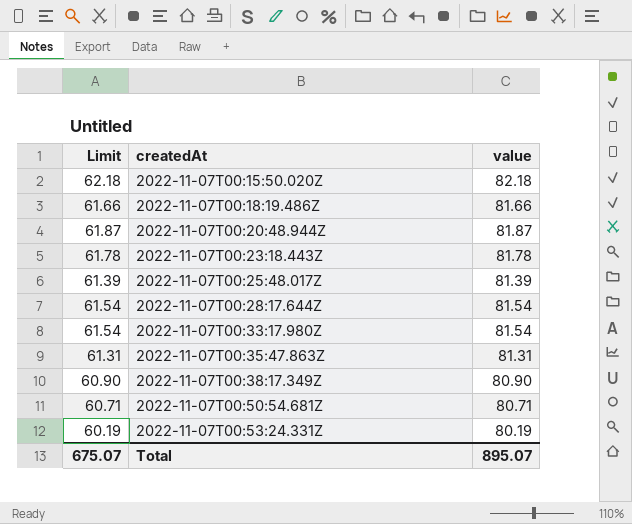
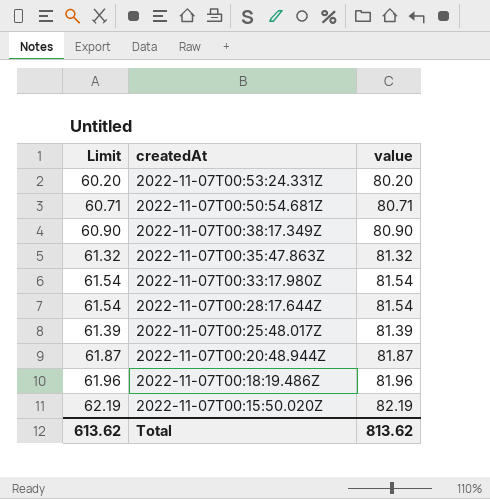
row order: createdAt ascending -> createdAt descending
row 2022-11-07T00:23:18.443Z: 61.78 | 81.78 -> none
2022-11-07T00:53:24.331Z | Limit: 60.19 -> 60.20
2022-11-07T00:53:24.331Z | value: 80.19 -> 80.20
2022-11-07T00:35:47.863Z | Limit: 61.31 -> 61.32
2022-11-07T00:35:47.863Z | value: 81.31 -> 81.32
2022-11-07T00:18:19.486Z | Limit: 61.66 -> 61.96
2022-11-07T00:18:19.486Z | value: 81.66 -> 81.96
2022-11-07T00:15:50.020Z | Limit: 62.18 -> 62.19
2022-11-07T00:15:50.020Z | value: 82.18 -> 82.19
Total | Limit: 675.07 -> 613.62
Total | value: 895.07 -> 813.62

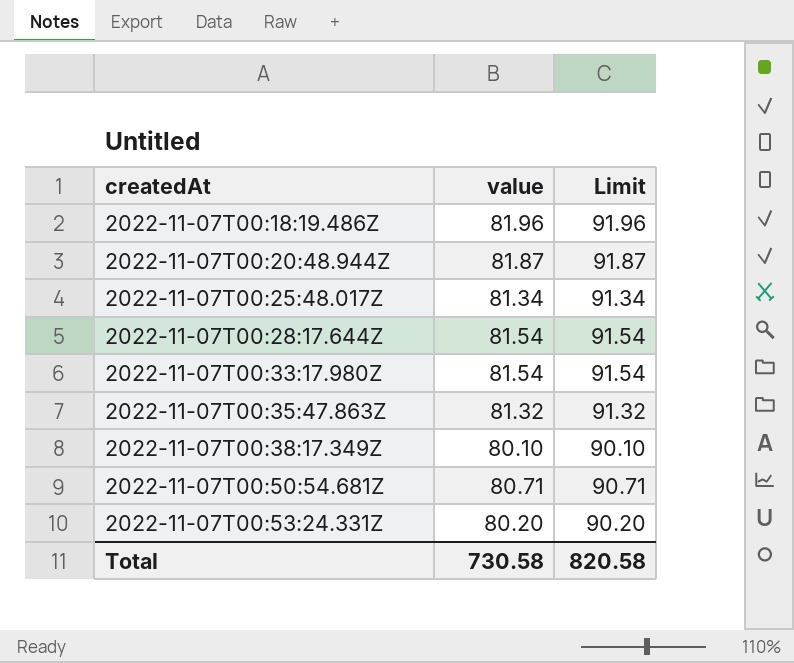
row order: createdAt descending -> createdAt ascending
column Limit | formula: [value] - 20 -> [value] + 10
column Limit | position: 1 -> 3
row 2022-11-07T00:15:50.020Z: 62.19 | 82.19 -> none
2022-11-07T00:25:48.017Z | value: 81.39 -> 81.34
2022-11-07T00:38:17.349Z | value: 80.90 -> 80.10
Total | value: 813.62 -> 730.58
Total | Limit: 613.62 -> 820.58

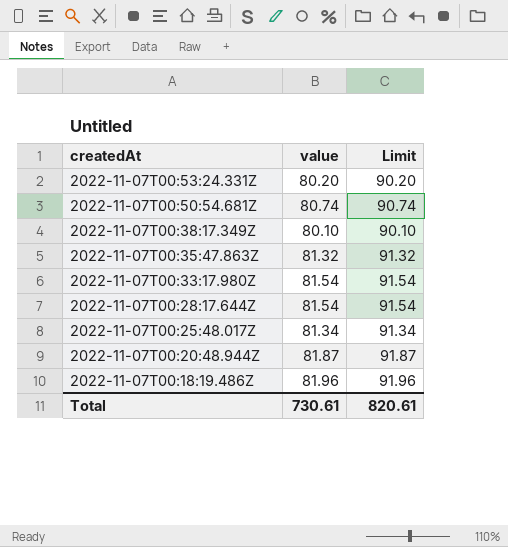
row order: createdAt ascending -> createdAt descending
2022-11-07T00:50:54.681Z | value: 80.71 -> 80.74
2022-11-07T00:50:54.681Z | Limit: 90.71 -> 90.74
Total | value: 730.58 -> 730.61
Total | Limit: 820.58 -> 820.61

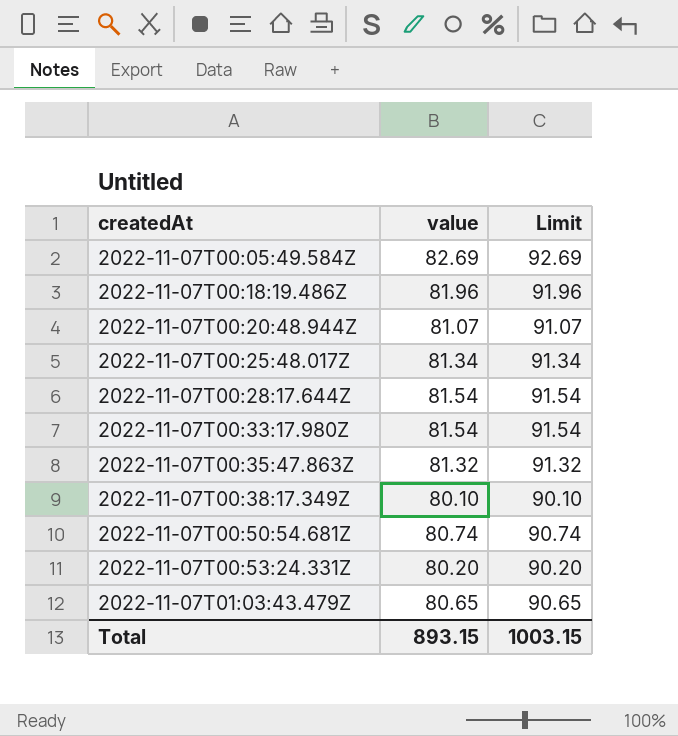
row order: createdAt descending -> createdAt ascending
row 2022-11-07T00:05:49.584Z: none -> 82.69 | 92.69
2022-11-07T00:20:48.944Z | value: 81.87 -> 81.07
2022-11-07T00:20:48.944Z | Limit: 91.87 -> 91.07
row 2022-11-07T01:03:43.479Z: none -> 80.65 | 90.65
Total | value: 730.61 -> 893.15
Total | Limit: 820.61 -> 1003.15

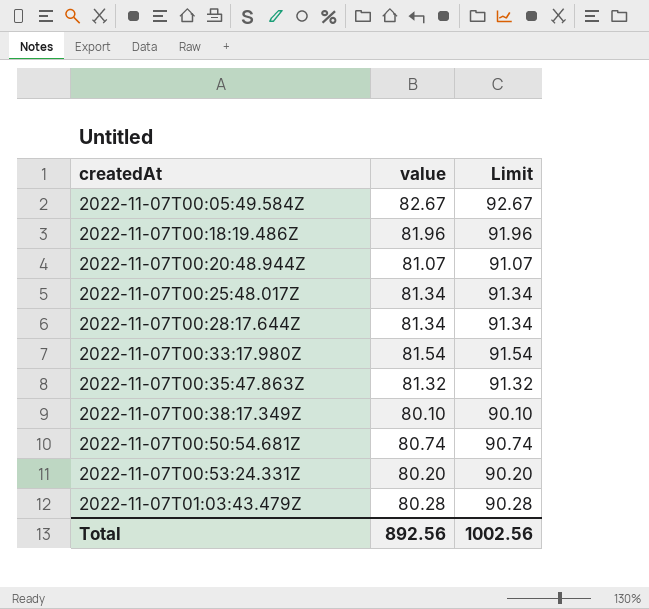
2022-11-07T00:05:49.584Z | value: 82.69 -> 82.67
2022-11-07T00:05:49.584Z | Limit: 92.69 -> 92.67
2022-11-07T00:28:17.644Z | value: 81.54 -> 81.34
2022-11-07T00:28:17.644Z | Limit: 91.54 -> 91.34
2022-11-07T01:03:43.479Z | value: 80.65 -> 80.28
2022-11-07T01:03:43.479Z | Limit: 90.65 -> 90.28
Total | value: 893.15 -> 892.56
Total | Limit: 1003.15 -> 1002.56

